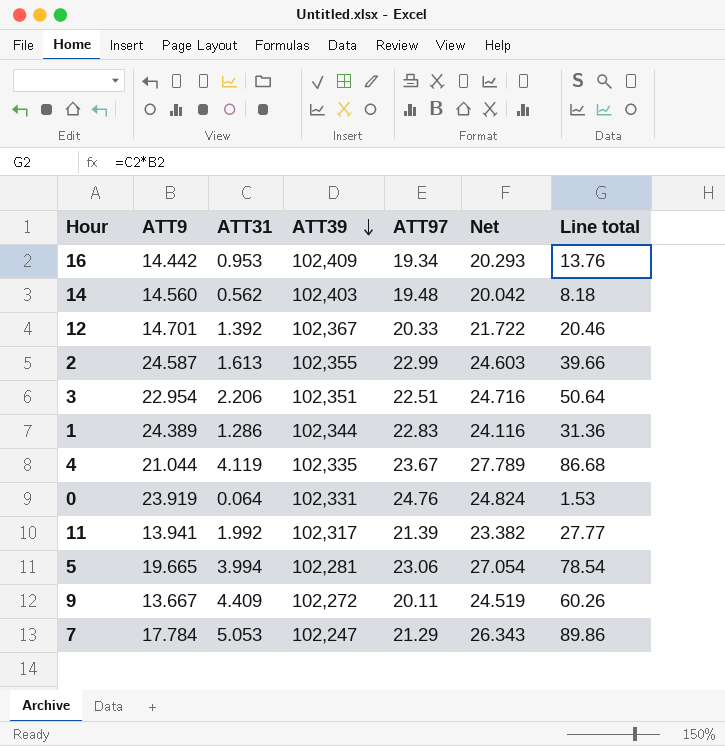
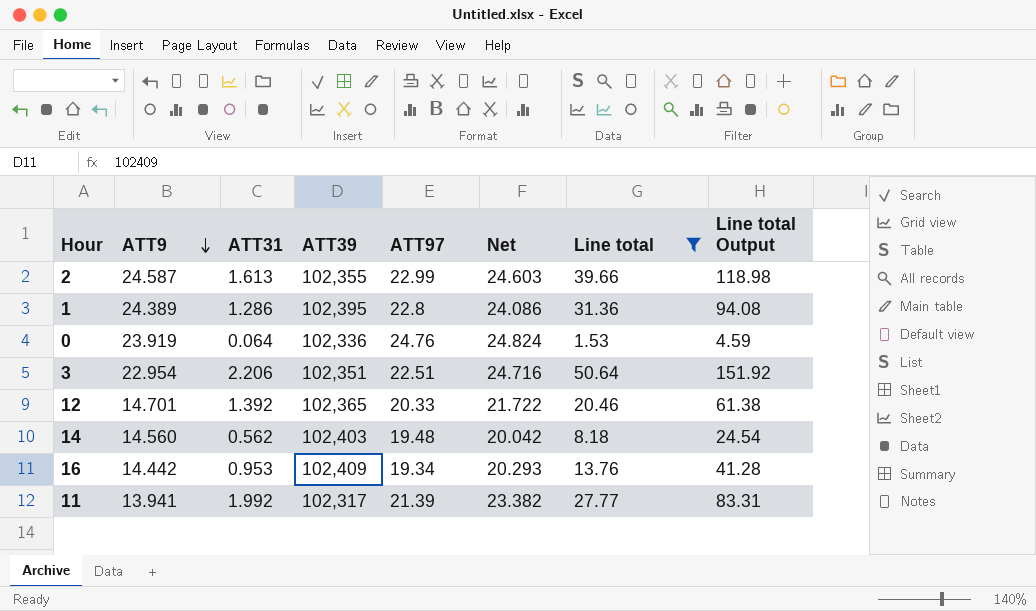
filter: none -> Line total <= 50.64
row order: ATT39 descending -> ATT9 descending
column Line total Output | formula: none -> [Line total] * 3
1 | ATT39: 102,344 -> 102,395
1 | ATT97: 22.83 -> 22.8
1 | Net: 24.116 -> 24.086
0 | ATT39: 102,331 -> 102,336
12 | ATT39: 102,367 -> 102,365

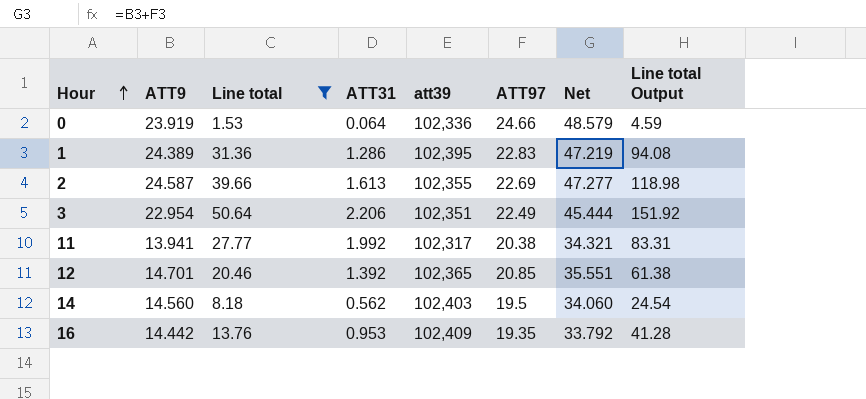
row order: ATT9 descending -> Hour ascending
column Line total | position: 7 -> 3
column name: ATT39 -> att39
column Net | formula: [ATT31] + [ATT97] -> [ATT9] + [ATT97]
0 | ATT97: 24.76 -> 24.66
1 | ATT97: 22.8 -> 22.83
2 | ATT97: 22.99 -> 22.69
3 | ATT97: 22.51 -> 22.49
11 | ATT97: 21.39 -> 20.38
12 | ATT97: 20.33 -> 20.85
14 | ATT97: 19.48 -> 19.5
16 | ATT97: 19.34 -> 19.35

